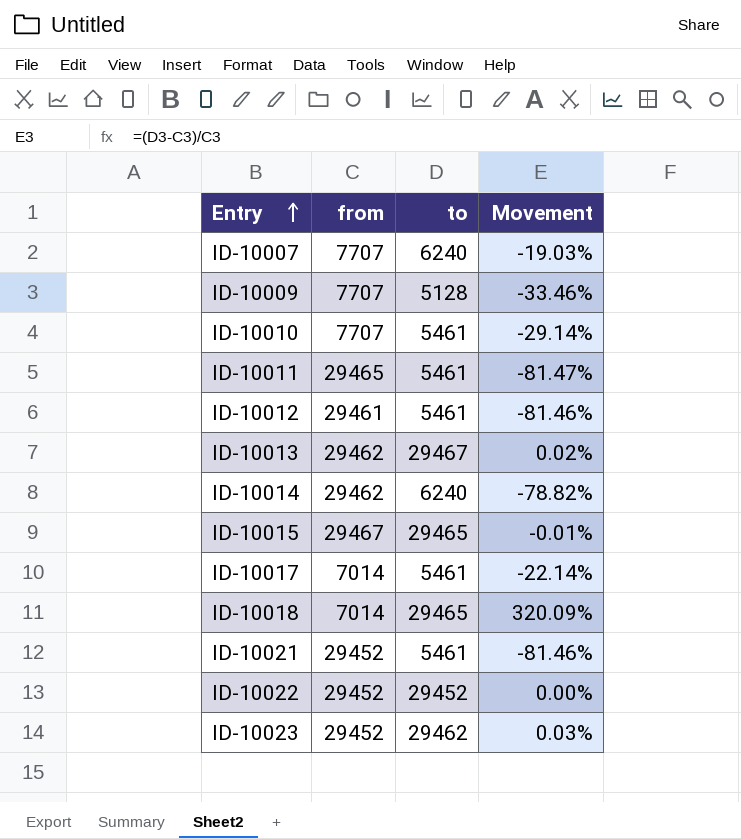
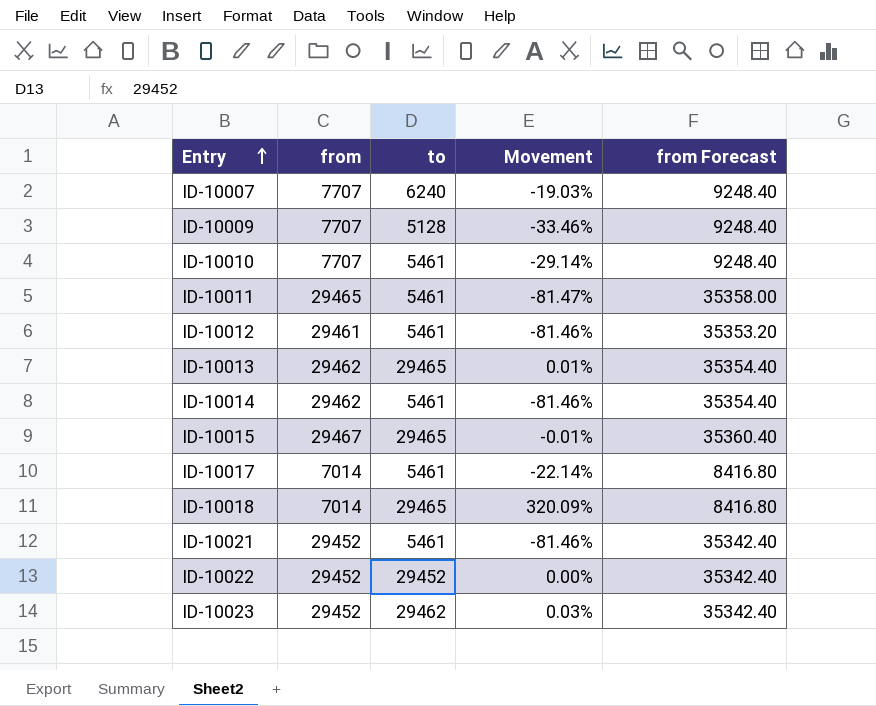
column from Forecast | formula: none -> [from] * 1.2
ID-10013 | to: 29467 -> 29465
ID-10013 | Movement: 0.02% -> 0.01%
ID-10014 | to: 6240 -> 5461
ID-10014 | Movement: -78.82% -> -81.46%

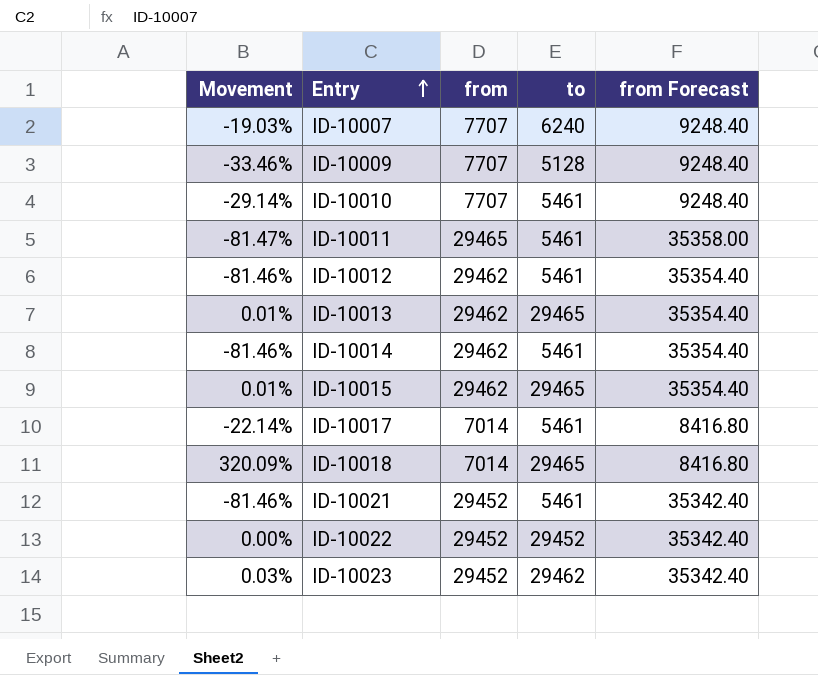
column Movement | position: 4 -> 1
ID-10012 | from: 29461 -> 29462
ID-10012 | from Forecast: 35353.20 -> 35354.40
ID-10015 | Movement: -0.01% -> 0.01%
ID-10015 | from: 29467 -> 29462
ID-10015 | from Forecast: 35360.40 -> 35354.40

